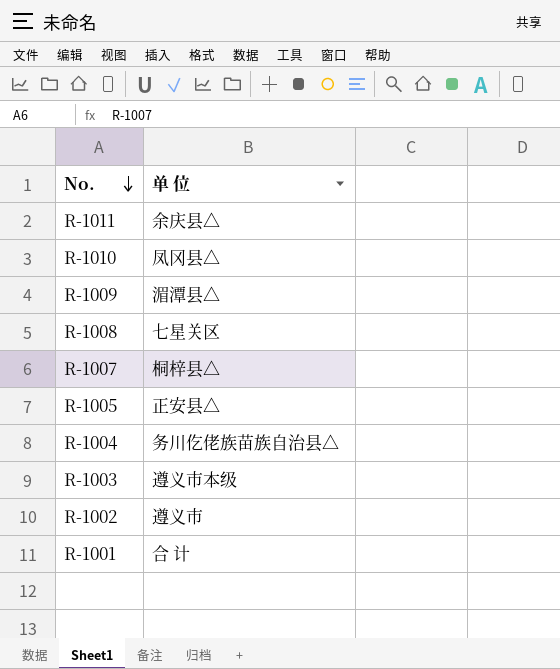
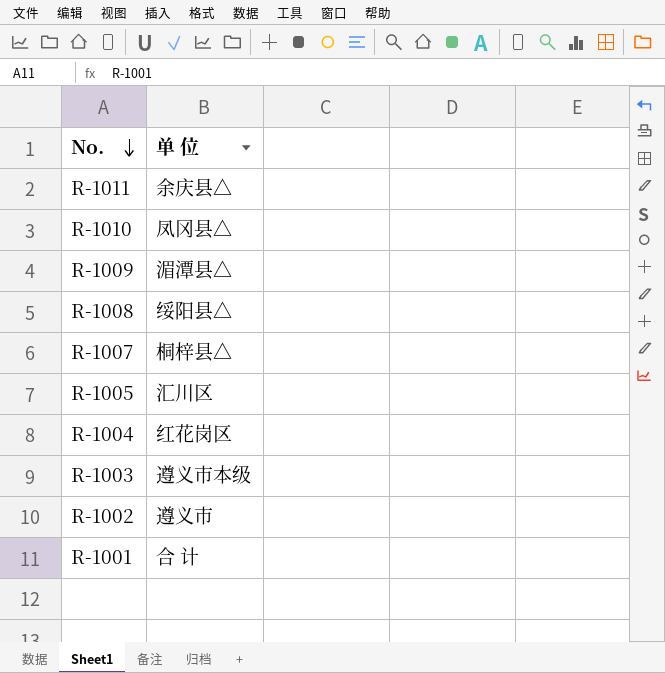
R-1008 | 单 位: 七星关区 -> 绥阳县△
R-1005 | 单 位: 正安县△ -> 汇川区
R-1004 | 单 位: 务川仡佬族苗族自治县△ -> 红花岗区

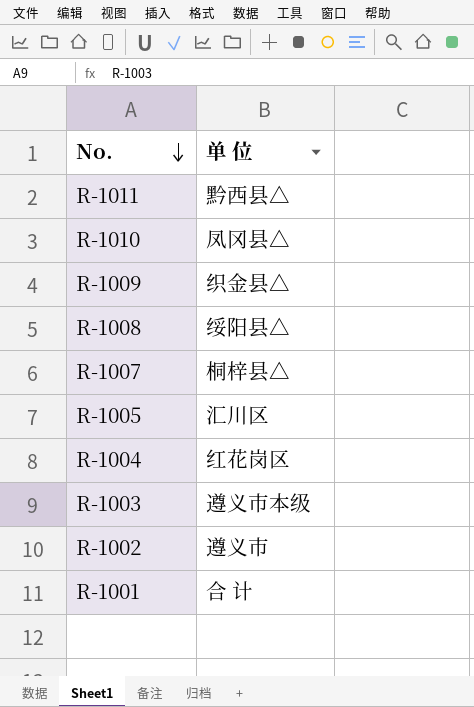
R-1011 | 单 位: 余庆县△ -> 黔西县△
R-1009 | 单 位: 湄潭县△ -> 织金县△

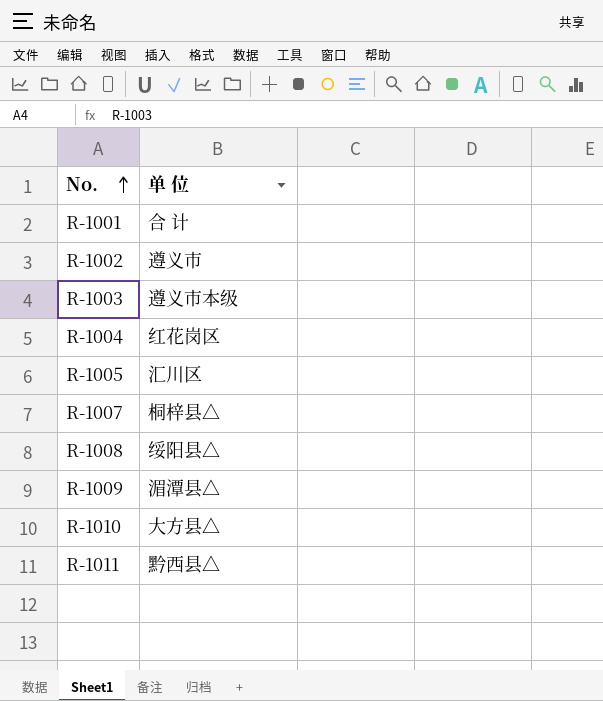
row order: No. descending -> No. ascending
R-1009 | 单 位: 织金县△ -> 湄潭县△
R-1010 | 单 位: 凤冈县△ -> 大方县△

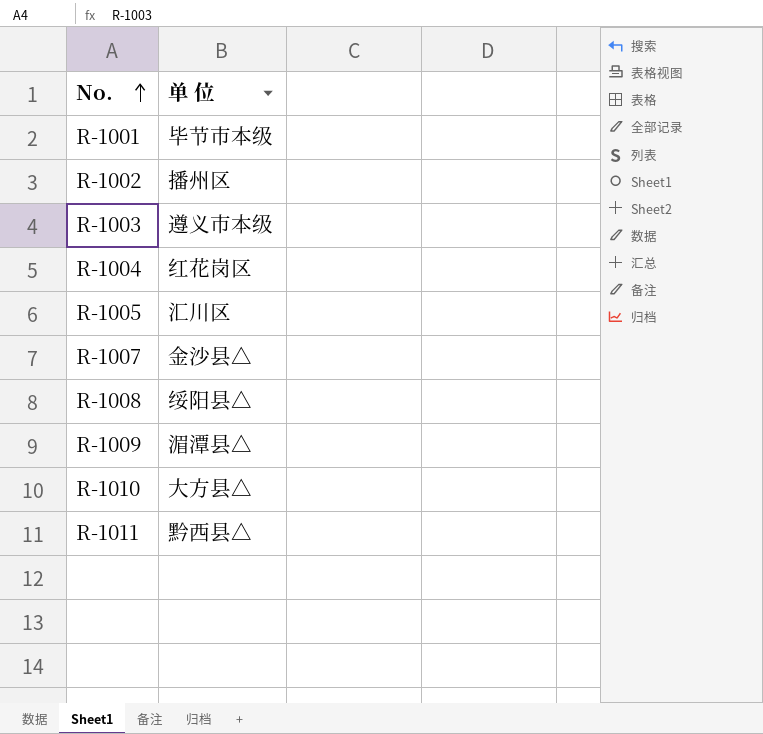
R-1001 | 单 位: 合 计 -> 毕节市本级
R-1002 | 单 位: 遵义市 -> 播州区
R-1007 | 单 位: 桐梓县△ -> 金沙县△

